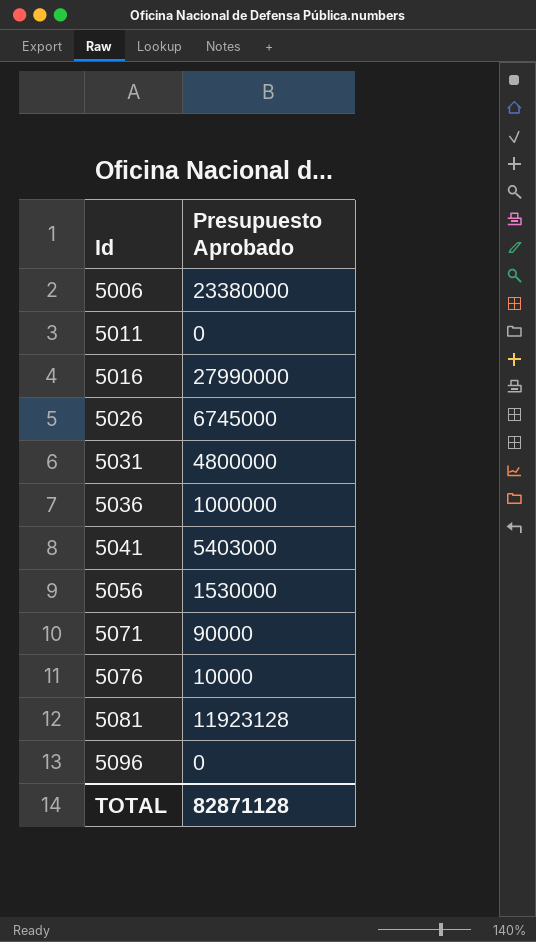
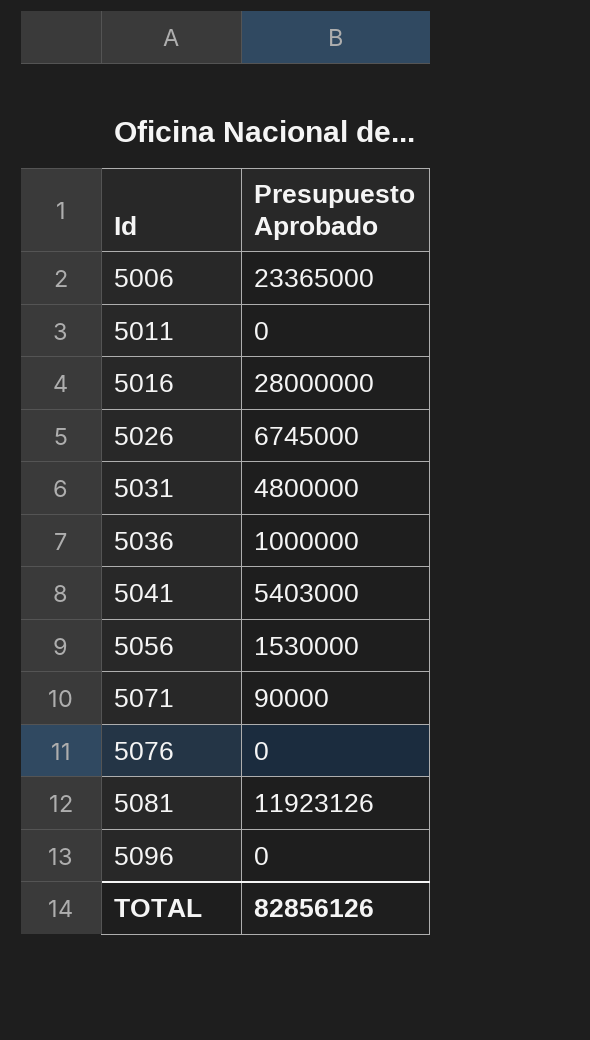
5006 | Presupuesto Aprobado: 23380000 -> 23365000
5016 | Presupuesto Aprobado: 27990000 -> 28000000
5076 | Presupuesto Aprobado: 10000 -> 0
5081 | Presupuesto Aprobado: 11923128 -> 11923126
TOTAL | Presupuesto Aprobado: 82871128 -> 82856126

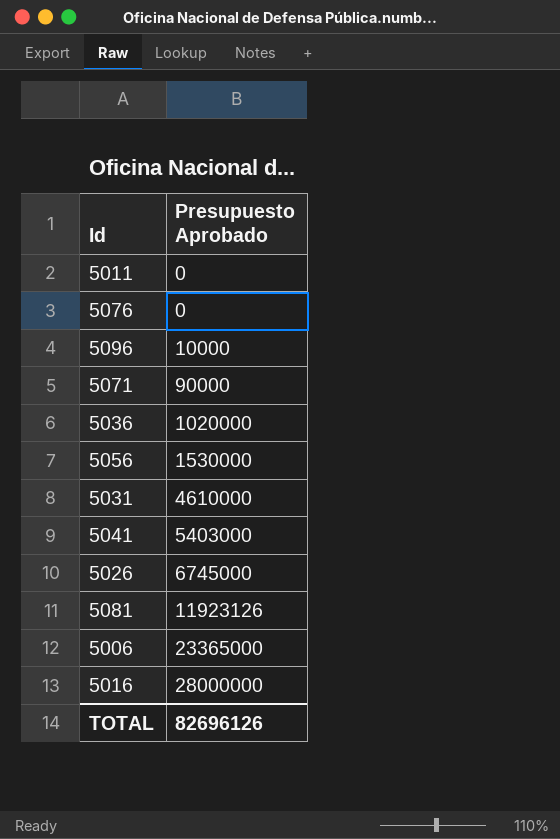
row order: Id ascending -> Presupuesto Aprobado ascending
5096 | Presupuesto Aprobado: 0 -> 10000
5036 | Presupuesto Aprobado: 1000000 -> 1020000
5031 | Presupuesto Aprobado: 4800000 -> 4610000
TOTAL | Presupuesto Aprobado: 82856126 -> 82696126

